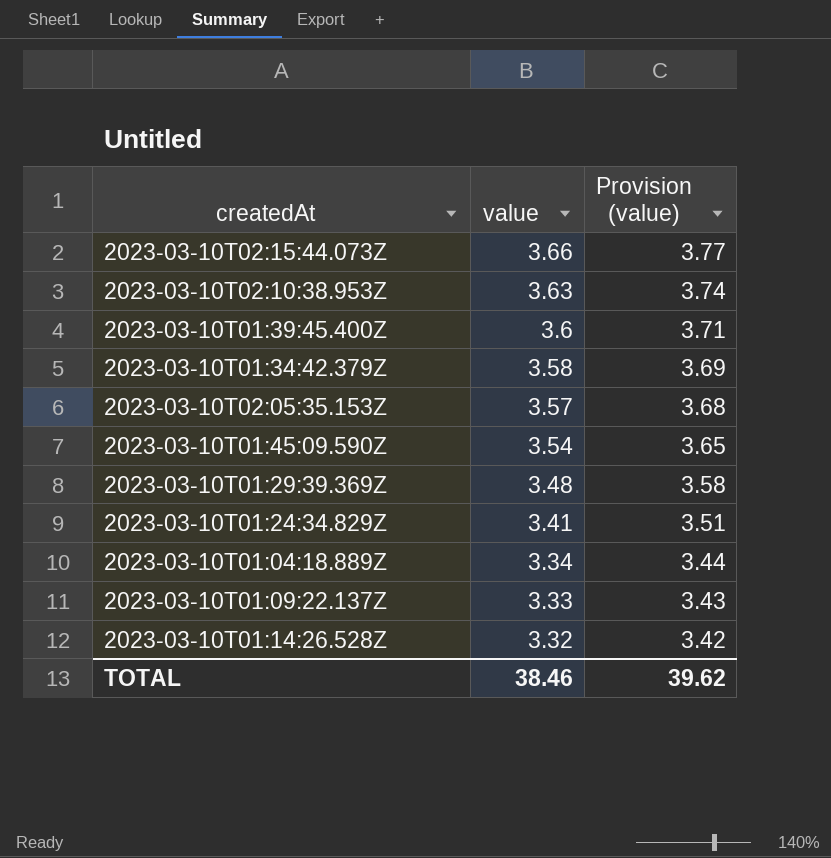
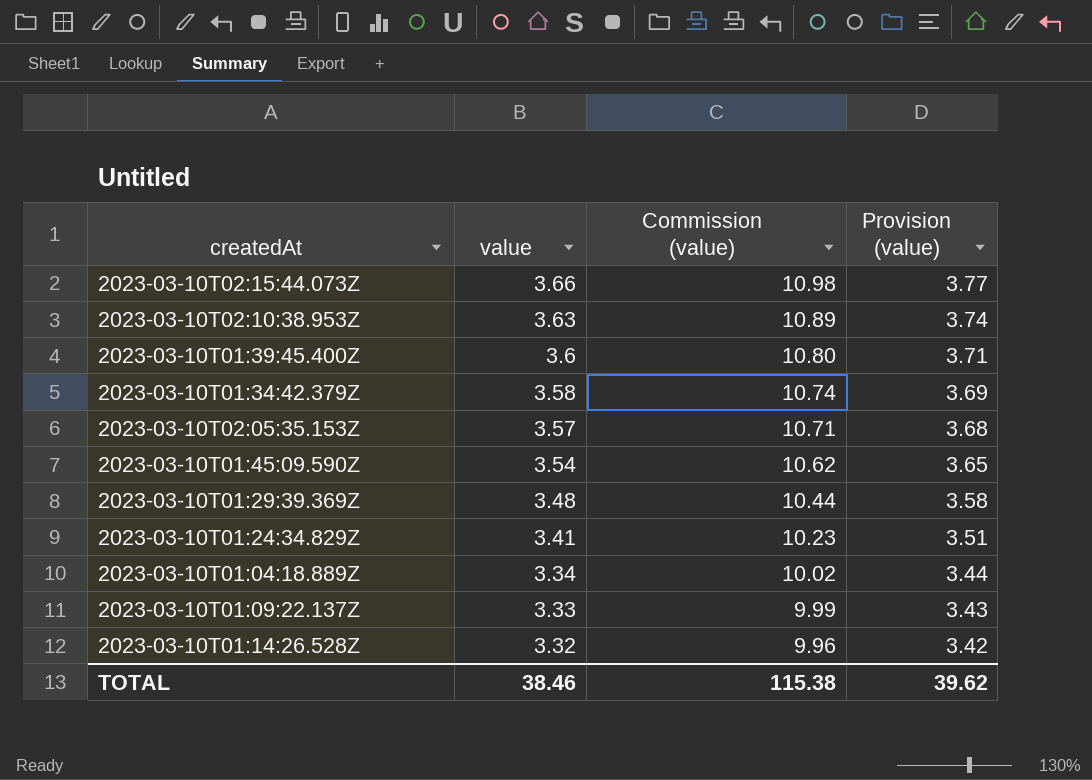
column Commission (value) | formula: none -> [value] * 3

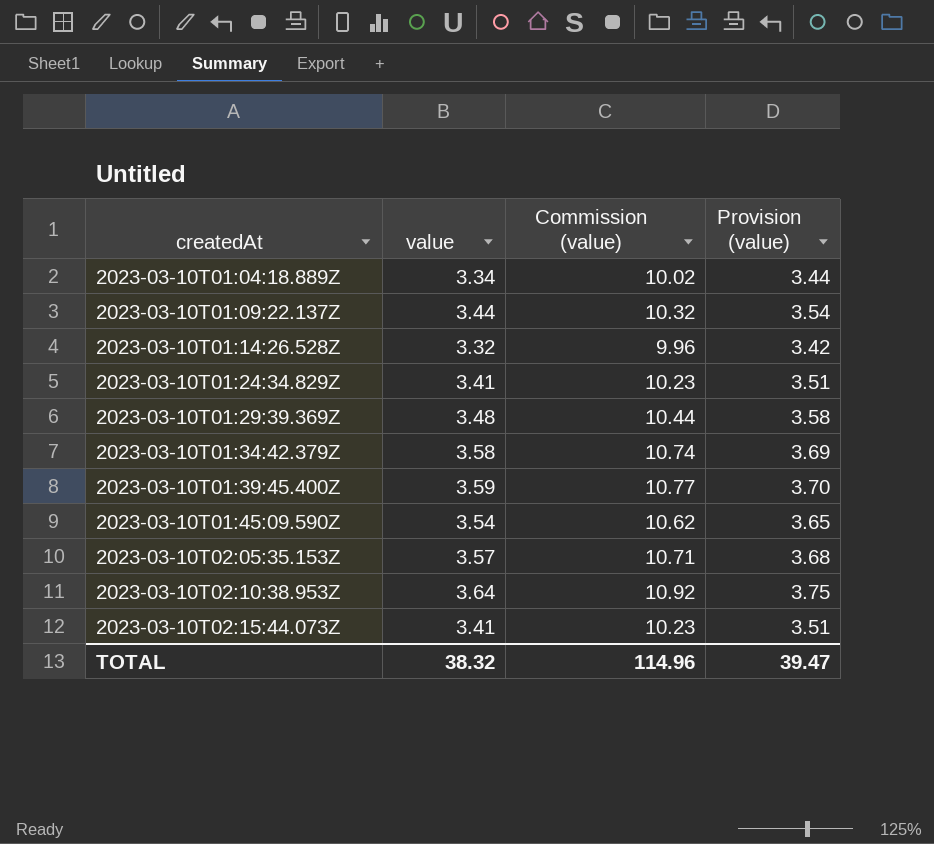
row order: value descending -> createdAt ascending
2023-03-10T01:09:22.137Z | value: 3.33 -> 3.44
2023-03-10T01:09:22.137Z | Commission (value): 9.99 -> 10.32
2023-03-10T01:09:22.137Z | Provision (value): 3.43 -> 3.54
2023-03-10T01:39:45.400Z | value: 3.6 -> 3.59
2023-03-10T01:39:45.400Z | Commission (value): 10.80 -> 10.77
2023-03-10T01:39:45.400Z | Provision (value): 3.71 -> 3.70
2023-03-10T02:10:38.953Z | value: 3.63 -> 3.64
2023-03-10T02:10:38.953Z | Commission (value): 10.89 -> 10.92
2023-03-10T02:10:38.953Z | Provision (value): 3.74 -> 3.75
2023-03-10T02:15:44.073Z | value: 3.66 -> 3.41
2023-03-10T02:15:44.073Z | Commission (value): 10.98 -> 10.23
2023-03-10T02:15:44.073Z | Provision (value): 3.77 -> 3.51
TOTAL | value: 38.46 -> 38.32
TOTAL | Commission (value): 115.38 -> 114.96
TOTAL | Provision (value): 39.62 -> 39.47

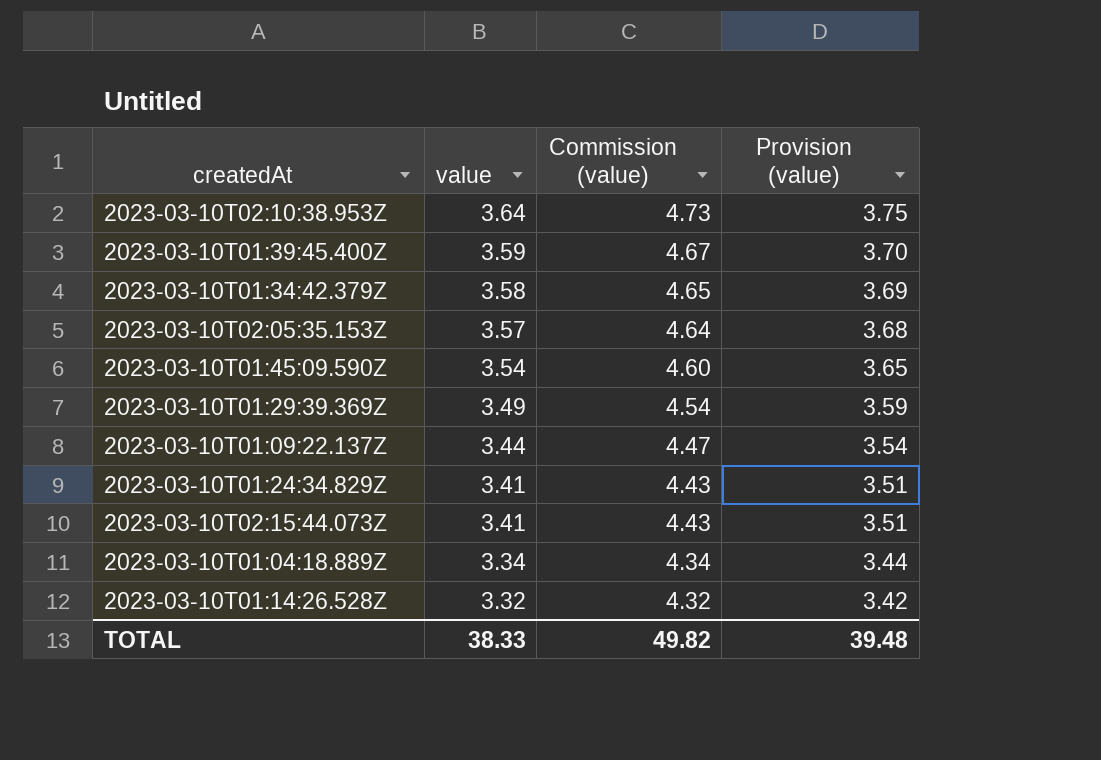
row order: createdAt ascending -> value descending
column Commission (value) | formula: [value] * 3 -> [value] * 1.3
2023-03-10T01:29:39.369Z | value: 3.48 -> 3.49
2023-03-10T01:29:39.369Z | Provision (value): 3.58 -> 3.59
TOTAL | value: 38.32 -> 38.33
TOTAL | Commission (value): 114.96 -> 49.82
TOTAL | Provision (value): 39.47 -> 39.48

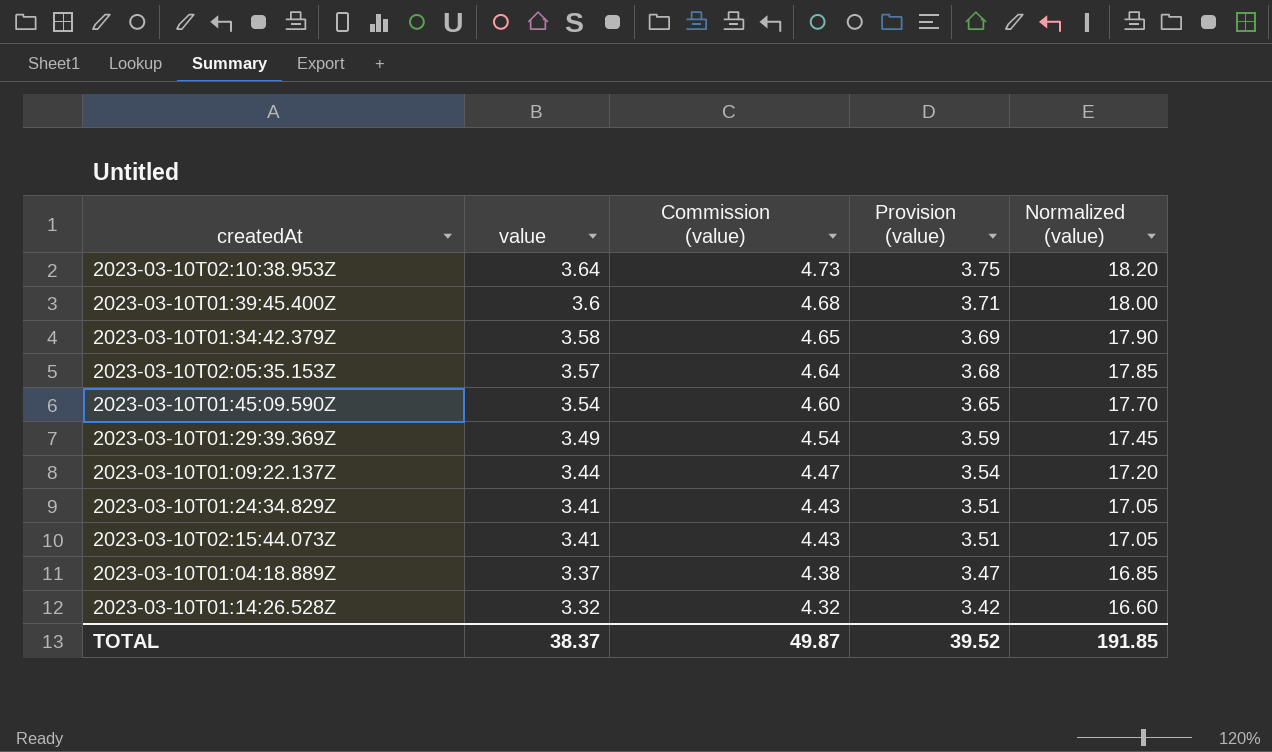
column Normalized (value) | formula: none -> [value] * 5
2023-03-10T01:39:45.400Z | value: 3.59 -> 3.6
2023-03-10T01:39:45.400Z | Commission (value): 4.67 -> 4.68
2023-03-10T01:39:45.400Z | Provision (value): 3.70 -> 3.71
2023-03-10T01:04:18.889Z | value: 3.34 -> 3.37
2023-03-10T01:04:18.889Z | Commission (value): 4.34 -> 4.38
2023-03-10T01:04:18.889Z | Provision (value): 3.44 -> 3.47
TOTAL | value: 38.33 -> 38.37
TOTAL | Commission (value): 49.82 -> 49.87
TOTAL | Provision (value): 39.48 -> 39.52

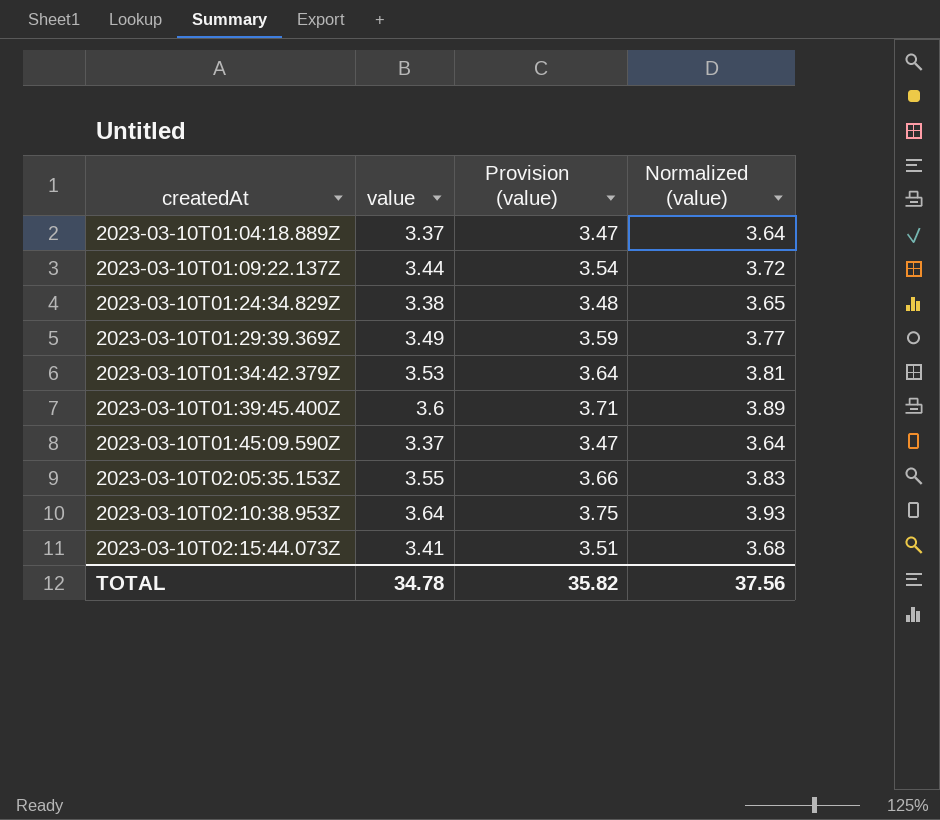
row order: value descending -> createdAt ascending
column Commission (value) | formula: [value] * 1.3 -> none
column Normalized (value) | formula: [value] * 5 -> [value] * 1.08
row 2023-03-10T01:14:26.528Z: 3.32 | 4.32 | 3.42 | 16.60 -> none
2023-03-10T01:24:34.829Z | value: 3.41 -> 3.38
2023-03-10T01:24:34.829Z | Provision (value): 3.51 -> 3.48
2023-03-10T01:34:42.379Z | value: 3.58 -> 3.53
2023-03-10T01:34:42.379Z | Provision (value): 3.69 -> 3.64
2023-03-10T01:45:09.590Z | value: 3.54 -> 3.37
2023-03-10T01:45:09.590Z | Provision (value): 3.65 -> 3.47
2023-03-10T02:05:35.153Z | value: 3.57 -> 3.55
2023-03-10T02:05:35.153Z | Provision (value): 3.68 -> 3.66
TOTAL | value: 38.37 -> 34.78
TOTAL | Provision (value): 39.52 -> 35.82
TOTAL | Normalized (value): 191.85 -> 37.56

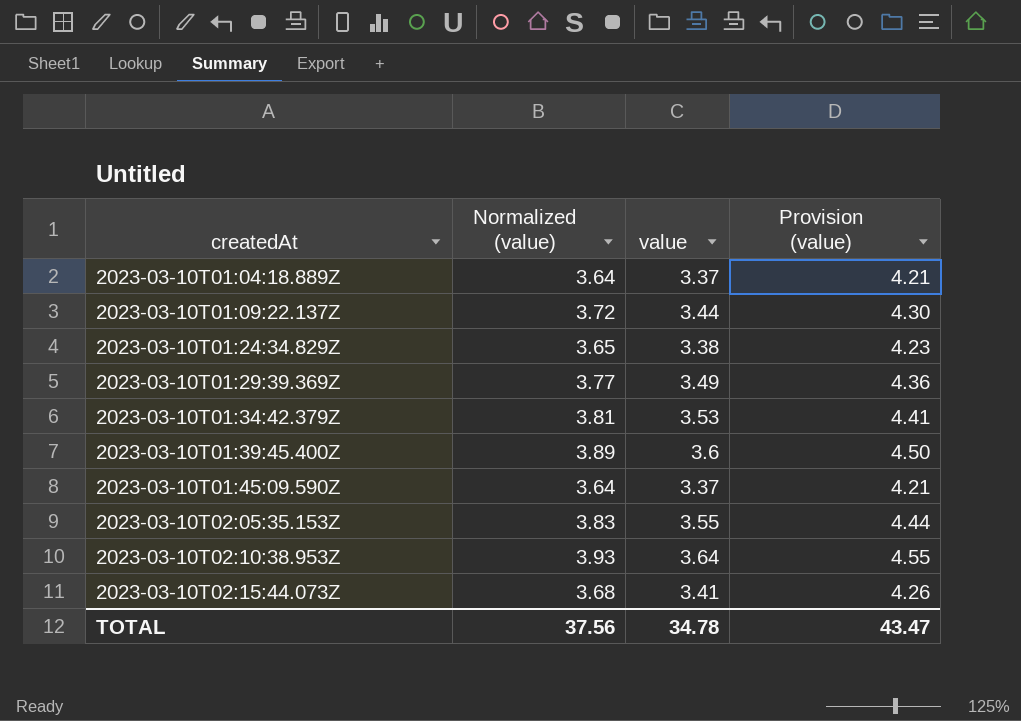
column Normalized (value) | position: 4 -> 2
column Provision (value) | formula: [value] * 1.03 -> [value] * 1.25
TOTAL | Provision (value): 35.82 -> 43.47

